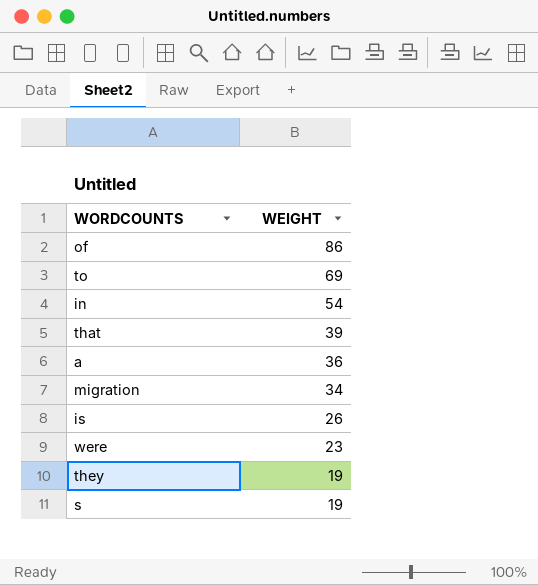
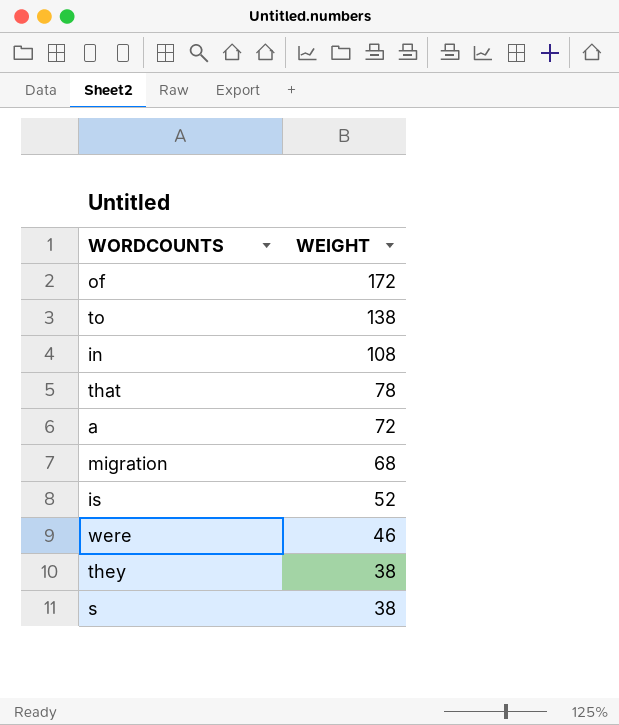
of | WEIGHT: 86 -> 172
to | WEIGHT: 69 -> 138
in | WEIGHT: 54 -> 108
that | WEIGHT: 39 -> 78
a | WEIGHT: 36 -> 72
migration | WEIGHT: 34 -> 68
is | WEIGHT: 26 -> 52
were | WEIGHT: 23 -> 46
they | WEIGHT: 19 -> 38
s | WEIGHT: 19 -> 38

